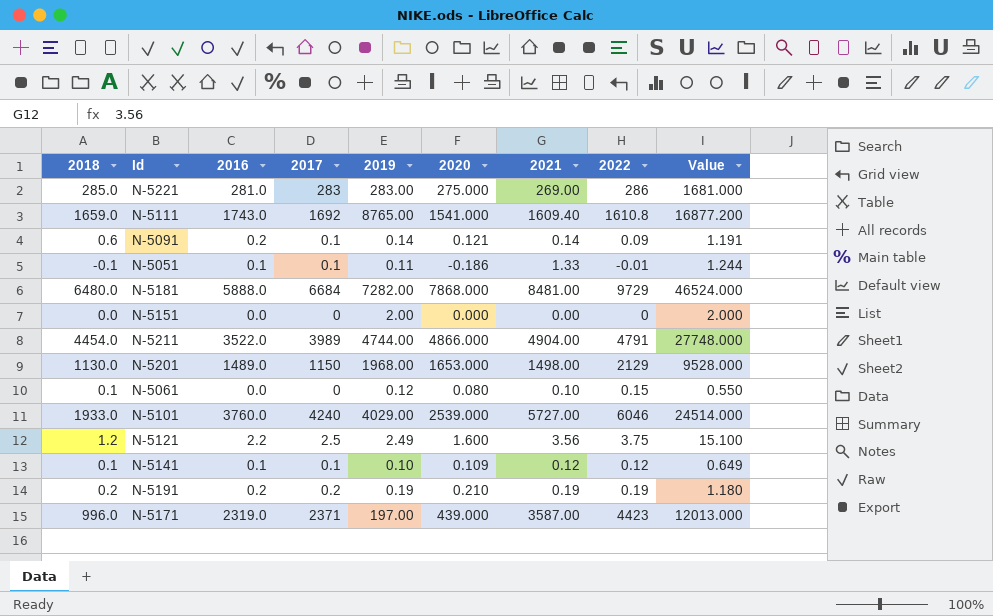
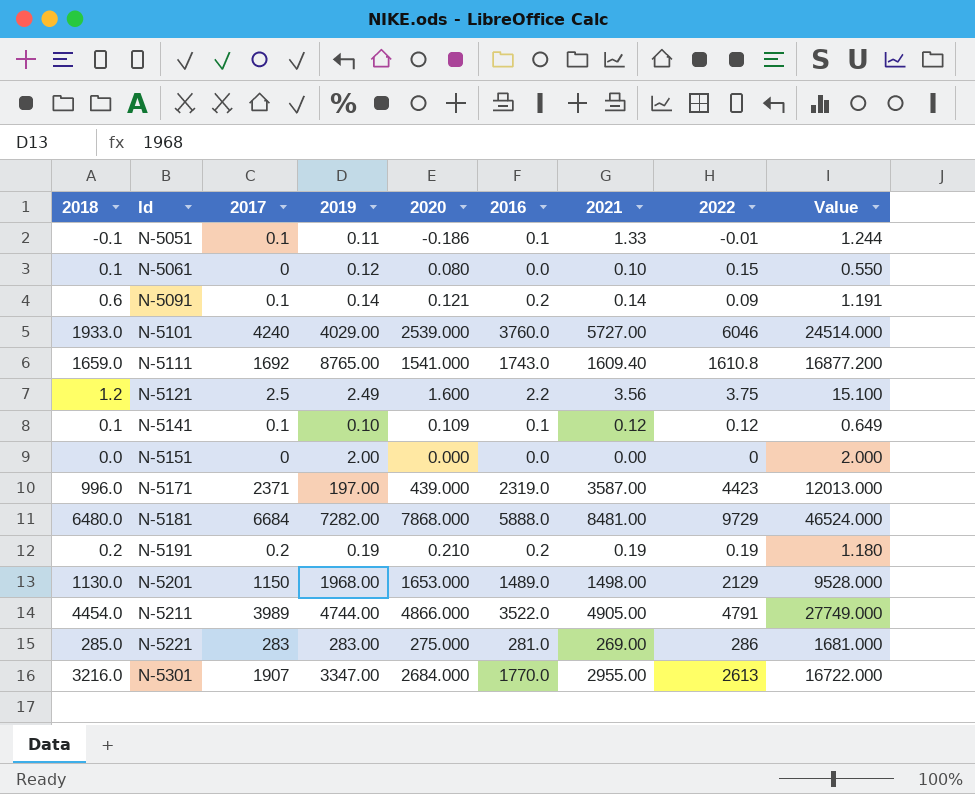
row order: none -> Id ascending
column 2016 | position: 3 -> 6
N-5211 | 2021: 4904.00 -> 4905.00
N-5211 | Value: 27748.000 -> 27749.000
row N-5301: none -> 3216.0 | 1907 | 3347.00 | 2684.000 | 1770.0 | 2955.00 | 2613 | 16722.000

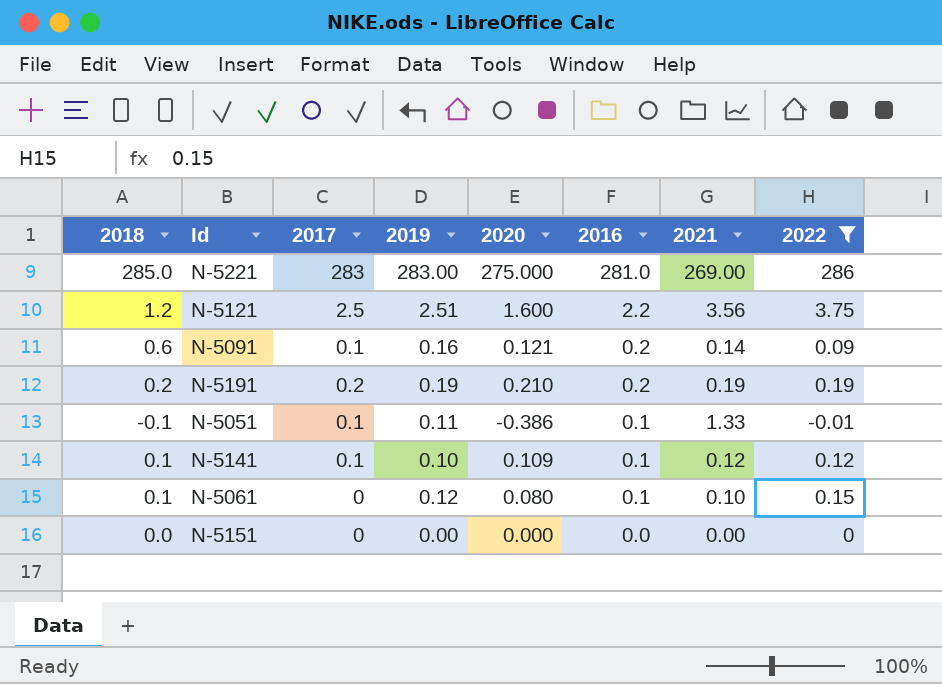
filter: none -> 2022 <= 286
row order: Id ascending -> 2016 descending
column Value | formula: [2018] + [2017] + [2019] + [2020] + [2021] + [2022] -> none
N-5121 | 2019: 2.49 -> 2.51
N-5091 | 2019: 0.14 -> 0.16
N-5051 | 2020: -0.186 -> -0.386
N-5061 | 2016: 0.0 -> 0.1
N-5151 | 2019: 2.00 -> 0.00

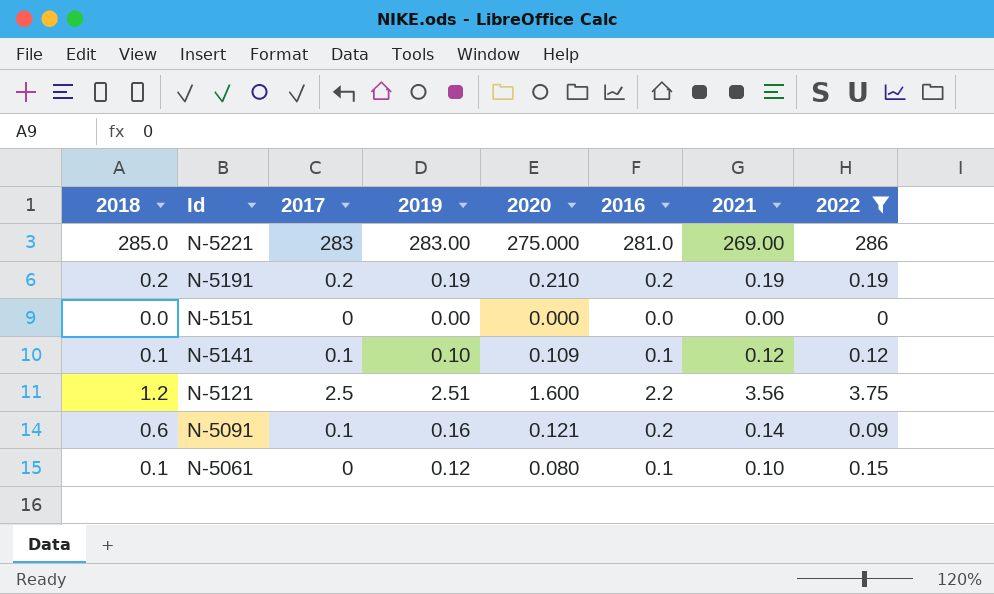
row order: 2016 descending -> Id descending
row N-5051: -0.1 | 0.1 | 0.11 | -0.386 | 0.1 | 1.33 | -0.01 -> none

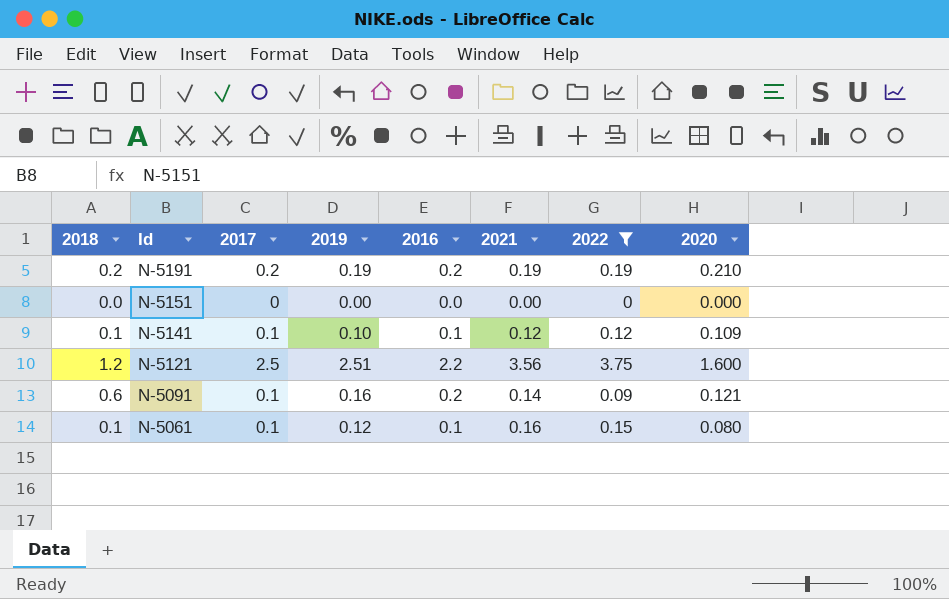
column 2020 | position: 5 -> 8
row N-5221: 285.0 | 283 | 283.00 | 275.000 | 281.0 | 269.00 | 286 -> none
N-5061 | 2017: 0 -> 0.1
N-5061 | 2021: 0.10 -> 0.16

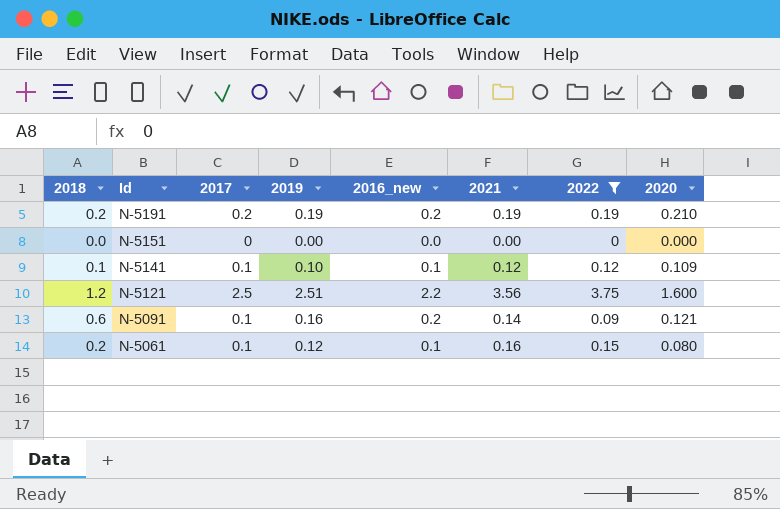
column name: 2016 -> 2016_new
N-5061 | 2018: 0.1 -> 0.2

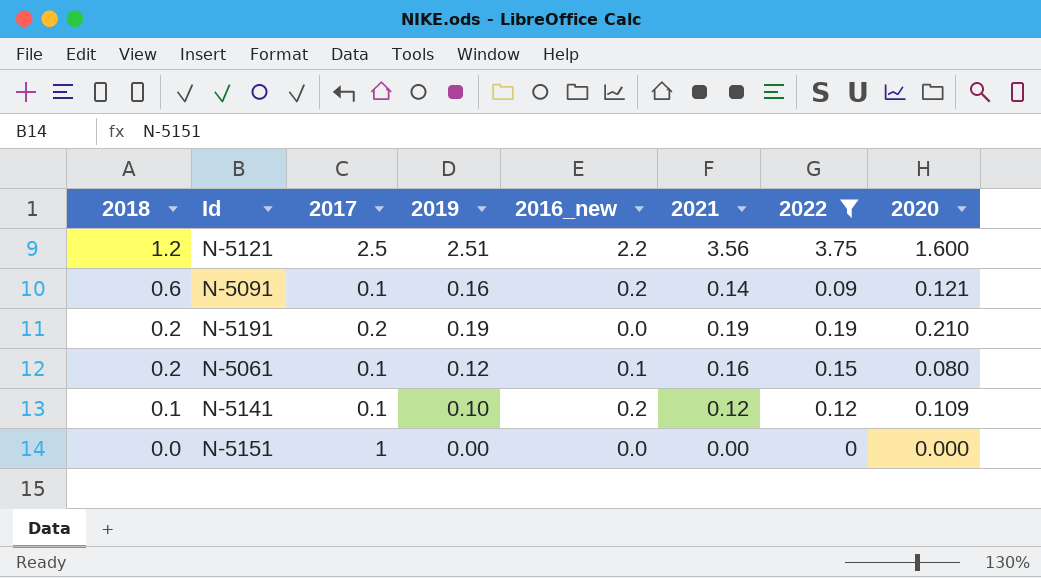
row order: Id descending -> 2018 descending
N-5191 | 2016_new: 0.2 -> 0.0
N-5141 | 2016_new: 0.1 -> 0.2
N-5151 | 2017: 0 -> 1

